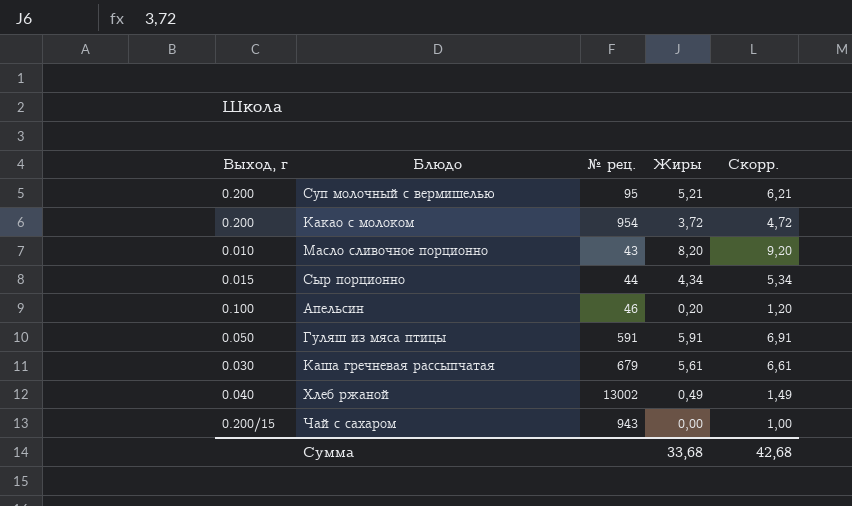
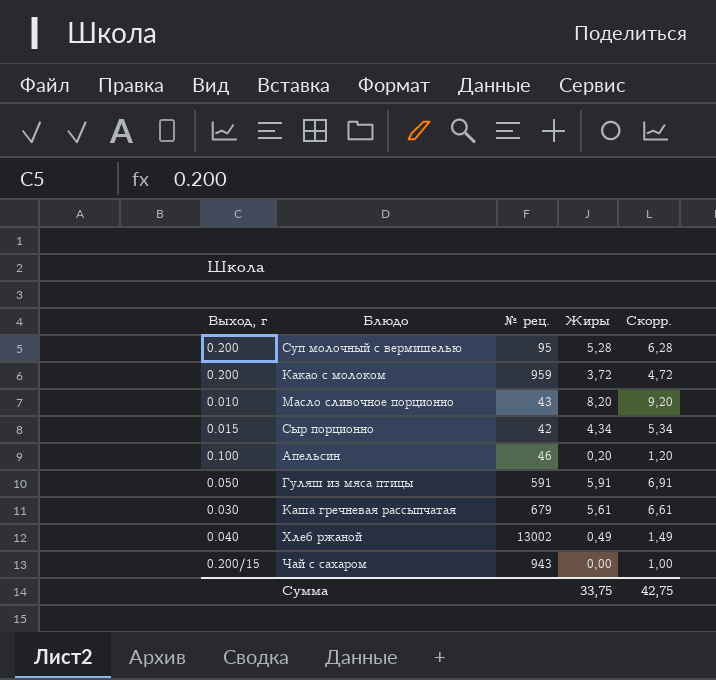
Суп молочный с вермишелью | Жиры: 5,21 -> 5,28
Суп молочный с вермишелью | Скорр.: 6,21 -> 6,28
Какао с молоком | № рец.: 954 -> 959
Сыр порционно | № рец.: 44 -> 42
Сумма | Жиры: 33,68 -> 33,75
Сумма | Скорр.: 42,68 -> 42,75

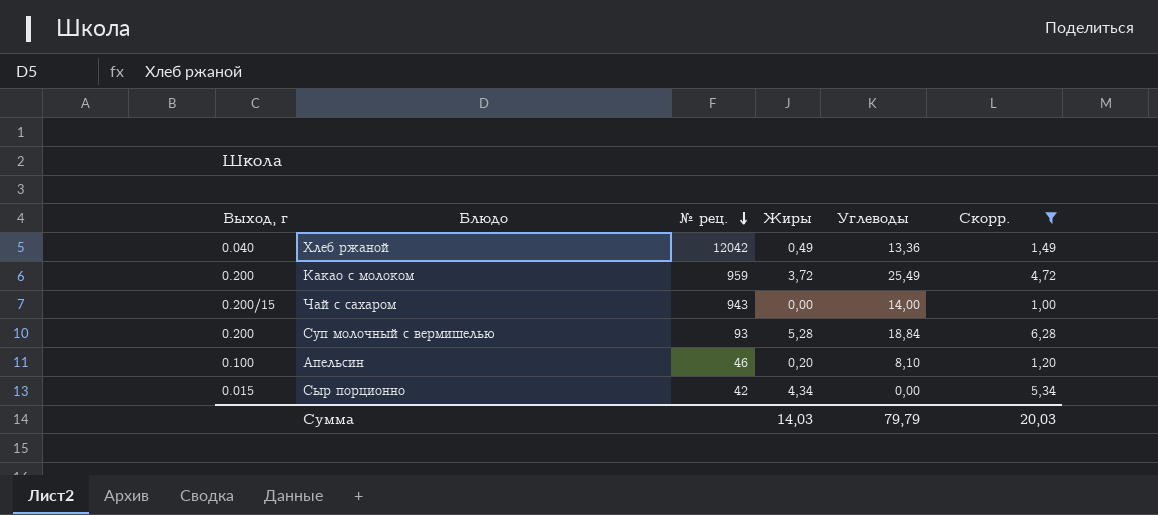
filter: none -> Скорр. <= 6,28
row order: none -> № рец. descending
column Углеводы | position: none -> 5
Хлеб ржаной | № рец.: 13002 -> 12042
Суп молочный с вермишелью | № рец.: 95 -> 93
Сумма | Жиры: 33,75 -> 14,03
Сумма | Скорр.: 42,75 -> 20,03

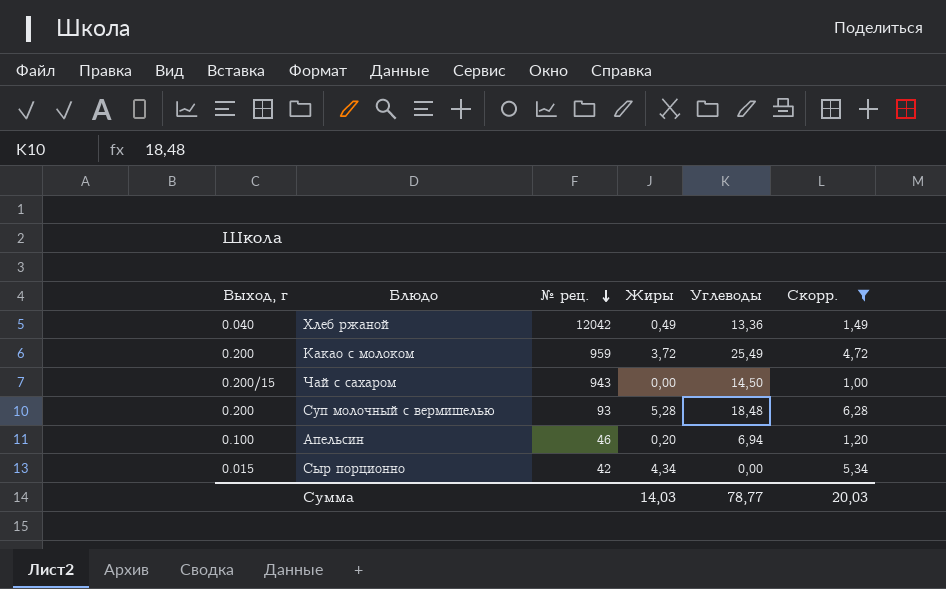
Чай с сахаром | Углеводы: 14,00 -> 14,50
Суп молочный с вермишелью | Углеводы: 18,84 -> 18,48
Апельсин | Углеводы: 8,10 -> 6,94
Сумма | Углеводы: 79,79 -> 78,77

